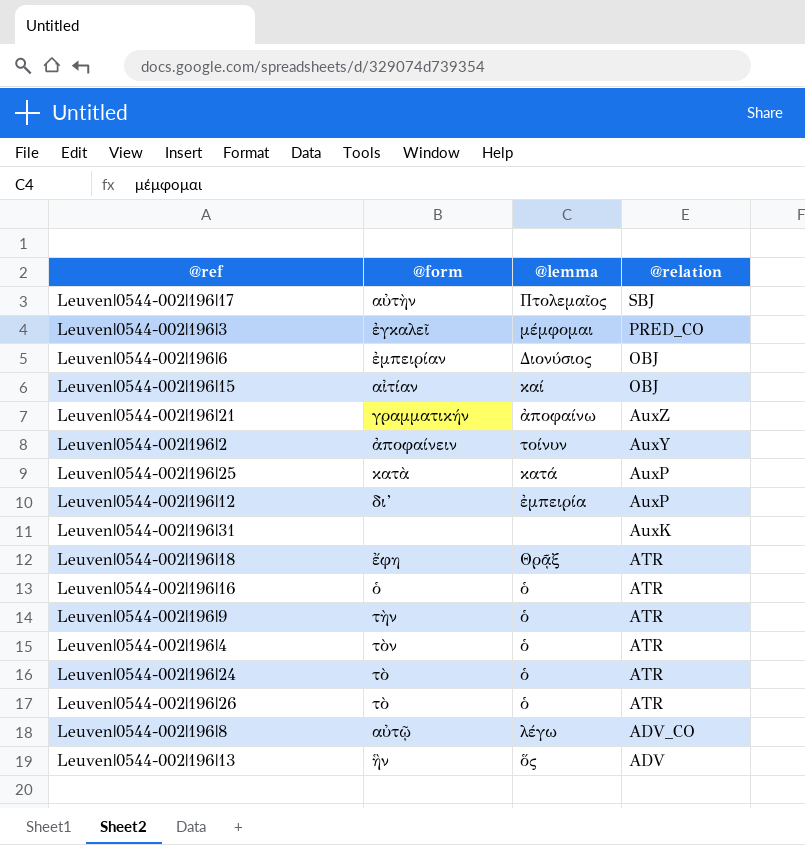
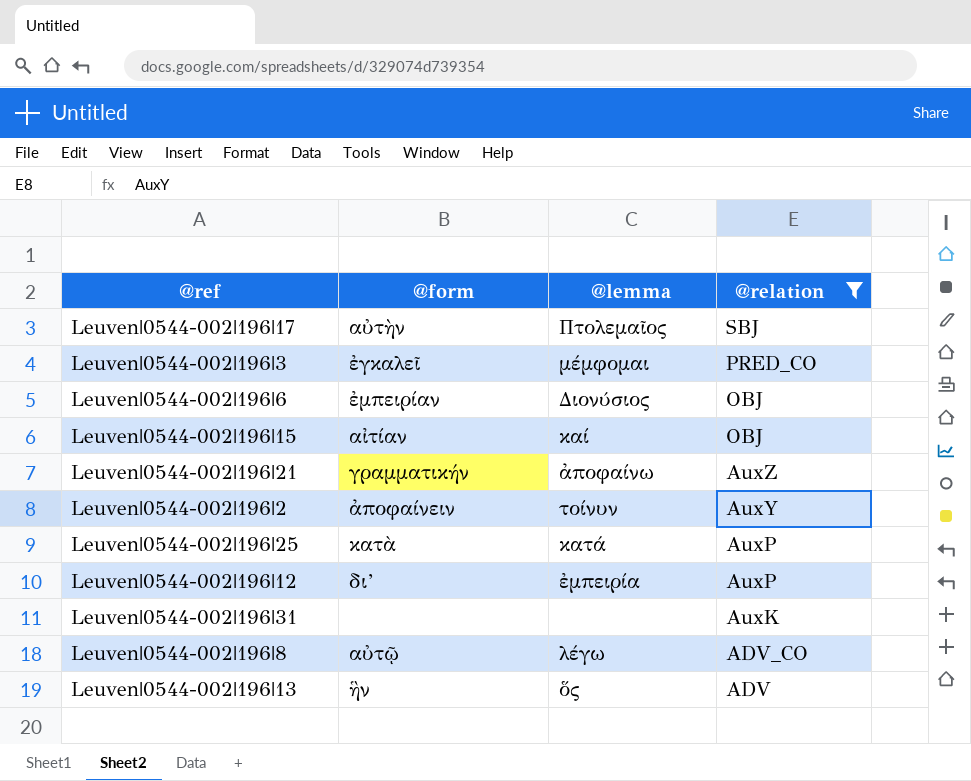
filter: none -> @relation != ATR

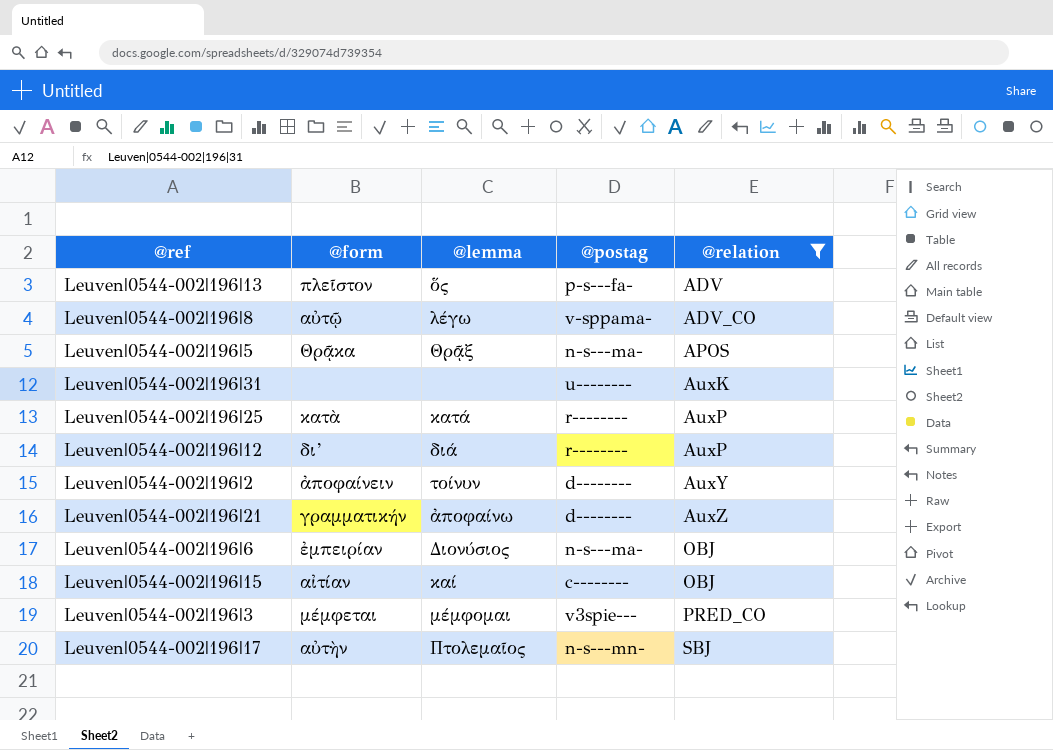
row order: @relation descending -> @relation ascending
column @postag | position: none -> 4
Leuven|0544-002|196|13 | @form: ἣν -> πλεῖστον
row Leuven|0544-002|196|5: none -> Θρᾷκα | Θρᾷξ | n-s---ma- | APOS
Leuven|0544-002|196|12 | @lemma: ἐμπειρία -> διά
Leuven|0544-002|196|3 | @form: ἐγκαλεῖ -> μέμφεται

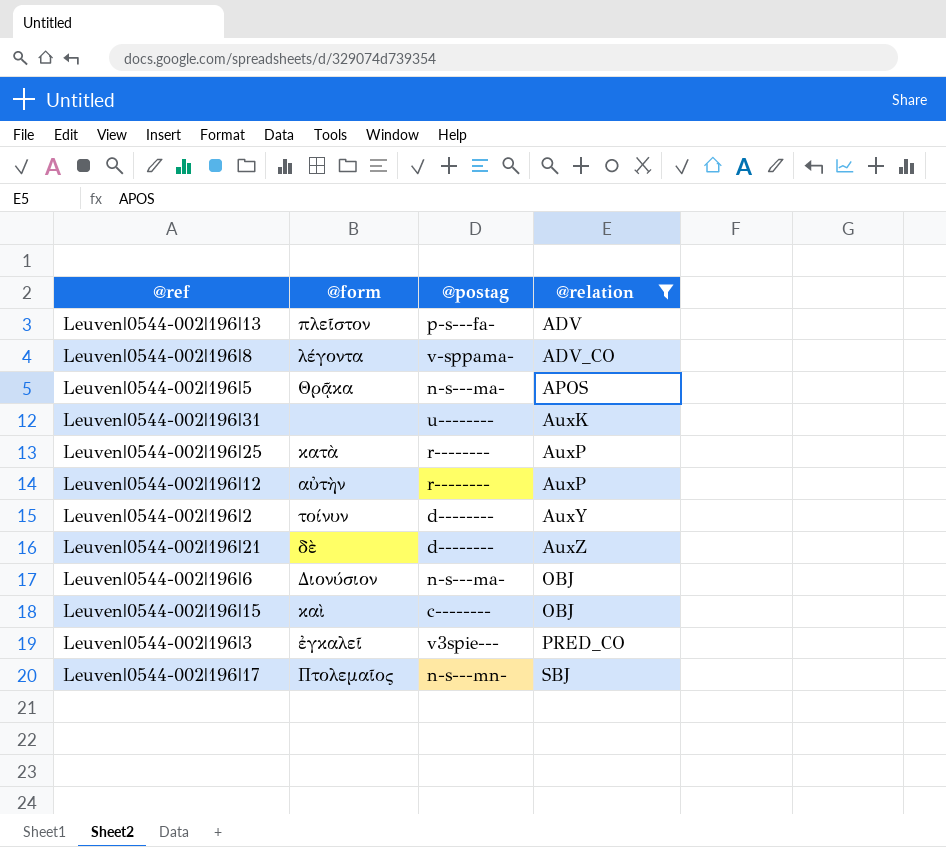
column @lemma | position: 3 -> none
Leuven|0544-002|196|8 | @form: αὐτῷ -> λέγοντα
Leuven|0544-002|196|12 | @form: δι’ -> αὐτὴν
Leuven|0544-002|196|2 | @form: ἀποφαίνειν -> τοίνυν
Leuven|0544-002|196|21 | @form: γραμματικήν -> δὲ
Leuven|0544-002|196|6 | @form: ἐμπειρίαν -> Διονύσιον
Leuven|0544-002|196|15 | @form: αἰτίαν -> καὶ
Leuven|0544-002|196|3 | @form: μέμφεται -> ἐγκαλεῖ
Leuven|0544-002|196|17 | @form: αὐτὴν -> Πτολεμαῖος

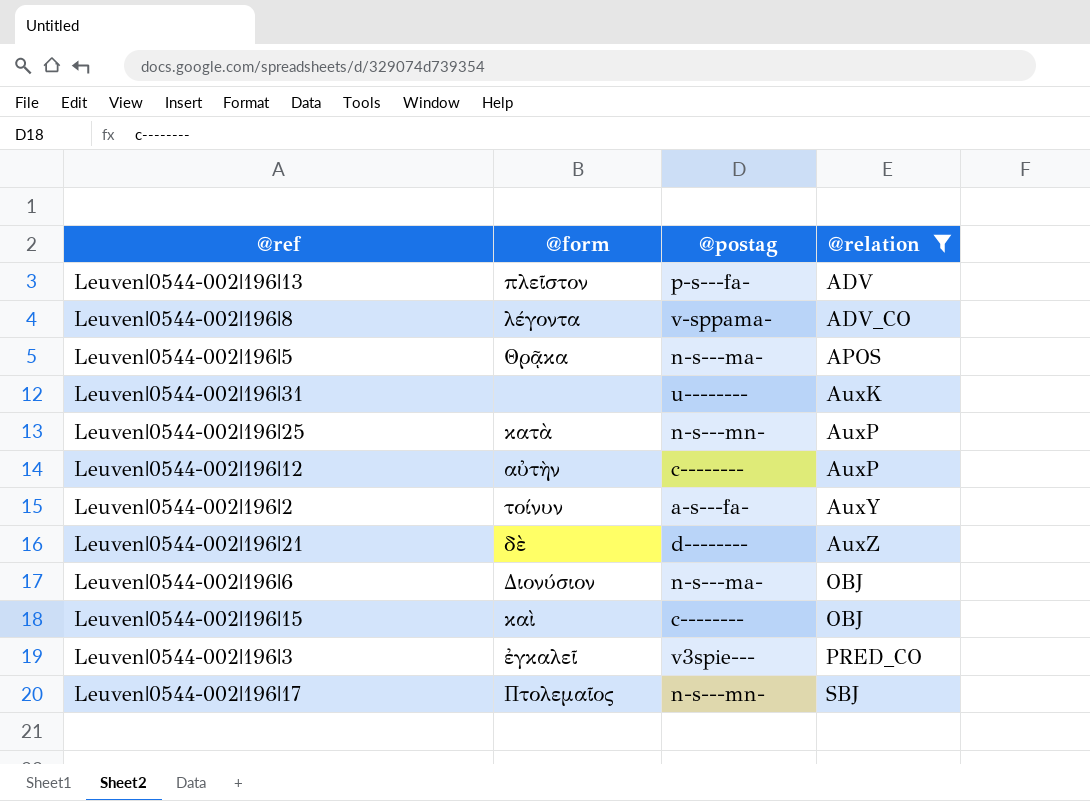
Leuven|0544-002|196|25 | @postag: r-------- -> n-s---mn-
Leuven|0544-002|196|12 | @postag: r-------- -> c--------
Leuven|0544-002|196|2 | @postag: d-------- -> a-s---fa-

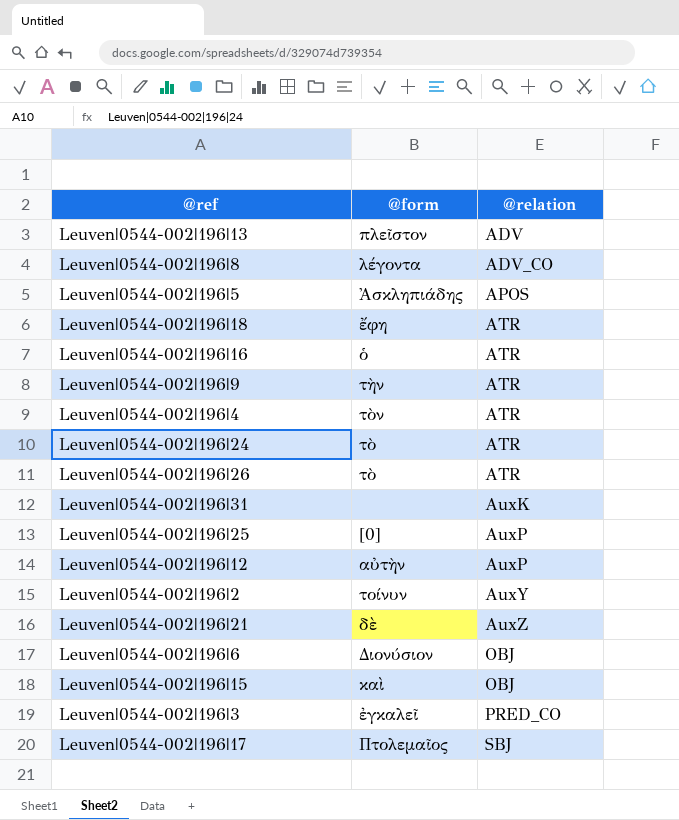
filter: @relation != ATR -> none
column @postag | position: 3 -> none
Leuven|0544-002|196|5 | @form: Θρᾷκα -> Ἀσκληπιάδης
Leuven|0544-002|196|25 | @form: κατὰ -> [0]

